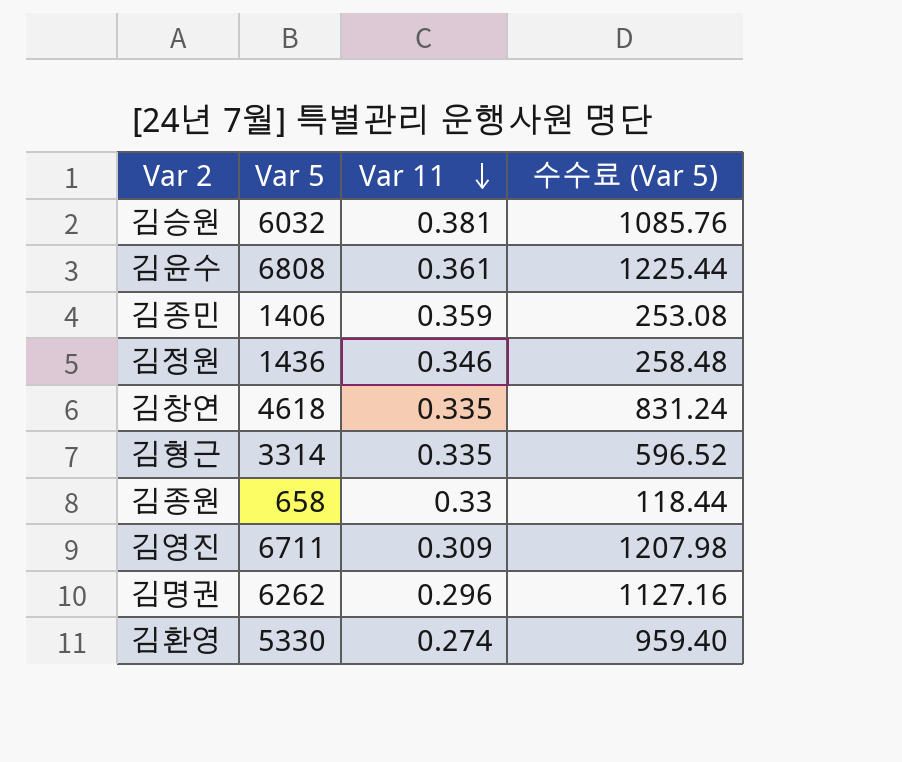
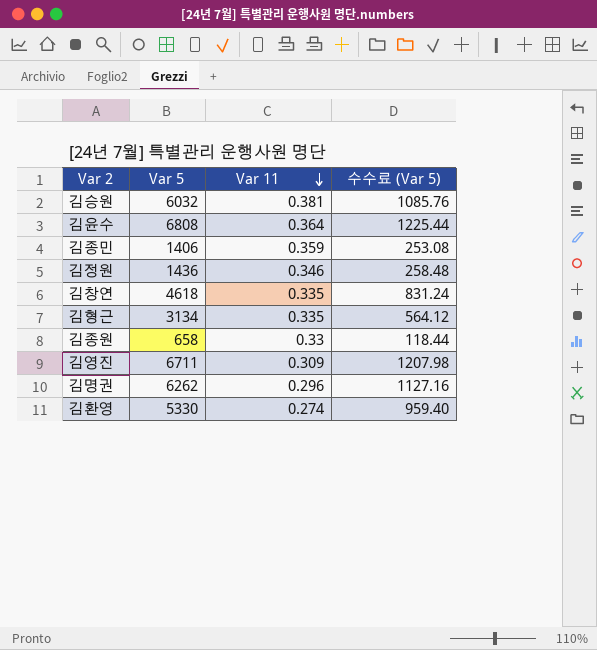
김윤수 | Var 11: 0.361 -> 0.364
김형근 | Var 5: 3314 -> 3134
김형근 | 수수료 (Var 5): 596.52 -> 564.12

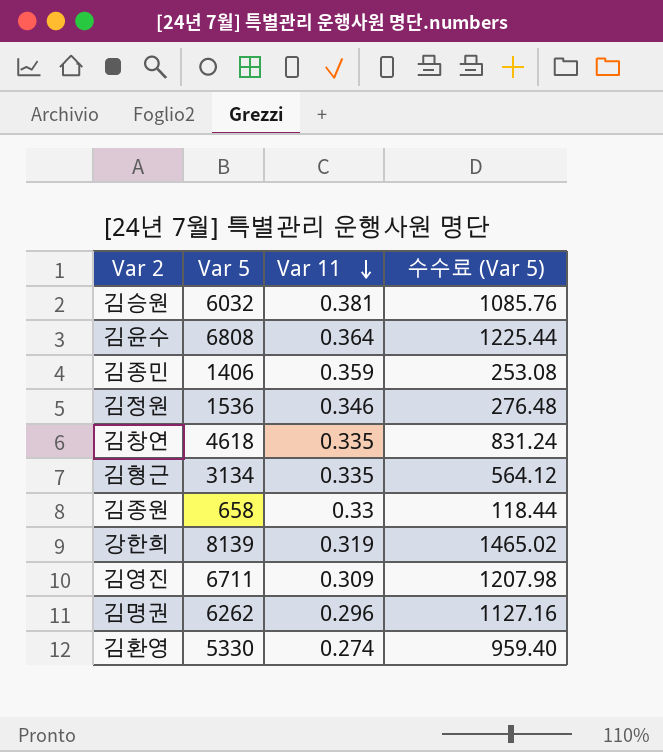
김정원 | Var 5: 1436 -> 1536
김정원 | 수수료 (Var 5): 258.48 -> 276.48
row 강한희: none -> 8139 | 0.319 | 1465.02

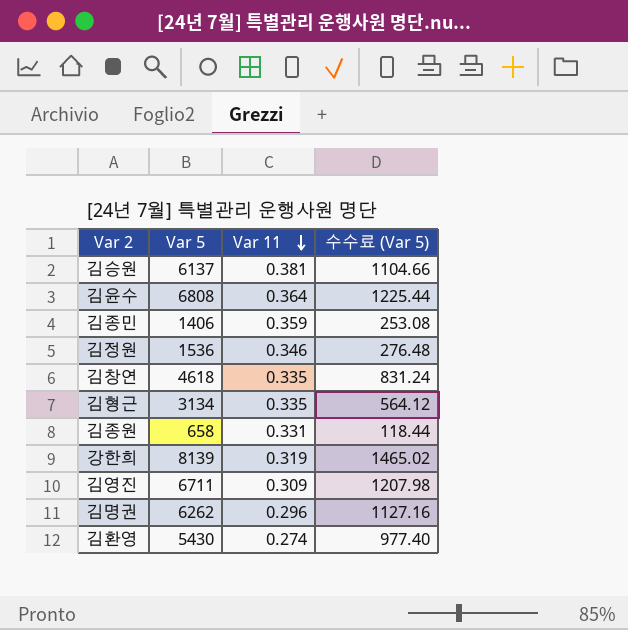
김승원 | Var 5: 6032 -> 6137
김승원 | 수수료 (Var 5): 1085.76 -> 1104.66
김종원 | Var 11: 0.33 -> 0.331
김환영 | Var 5: 5330 -> 5430
김환영 | 수수료 (Var 5): 959.40 -> 977.40

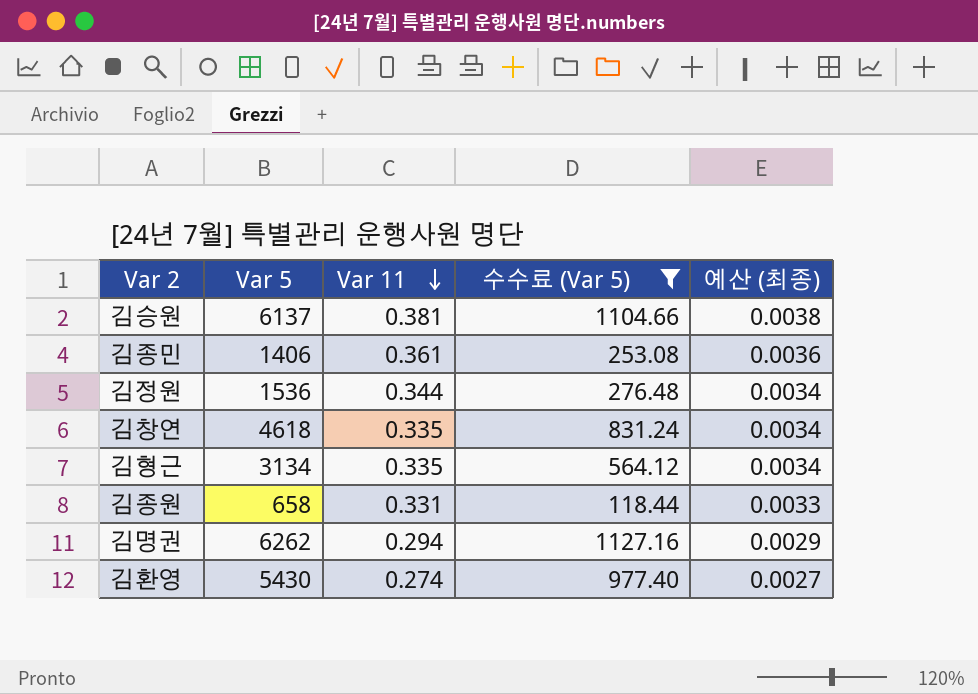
filter: none -> 수수료 (Var 5) <= 1127.16
column 예산 (최종) | formula: none -> [Var 11] * 0.01
김종민 | Var 11: 0.359 -> 0.361
김정원 | Var 11: 0.346 -> 0.344
김명권 | Var 11: 0.296 -> 0.294

